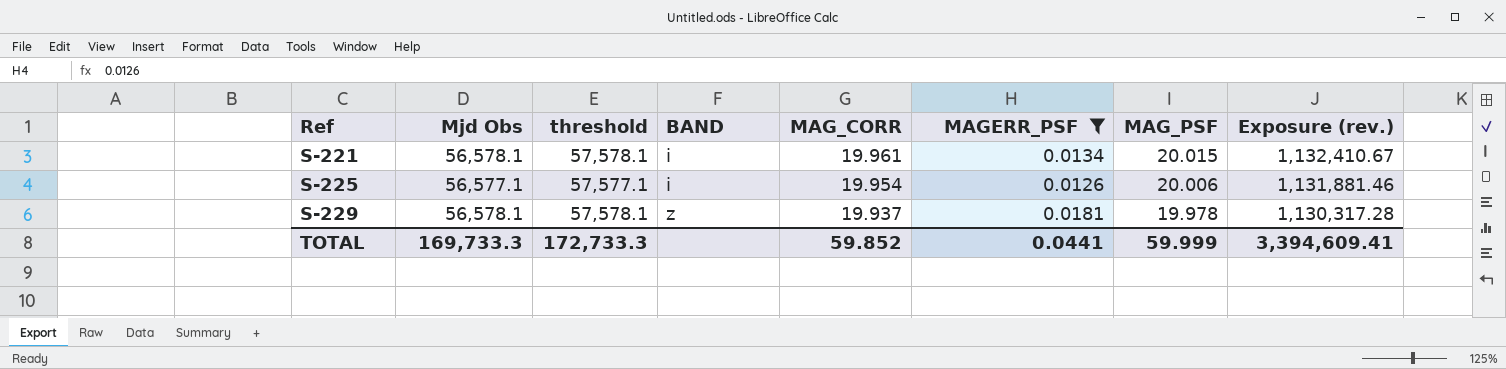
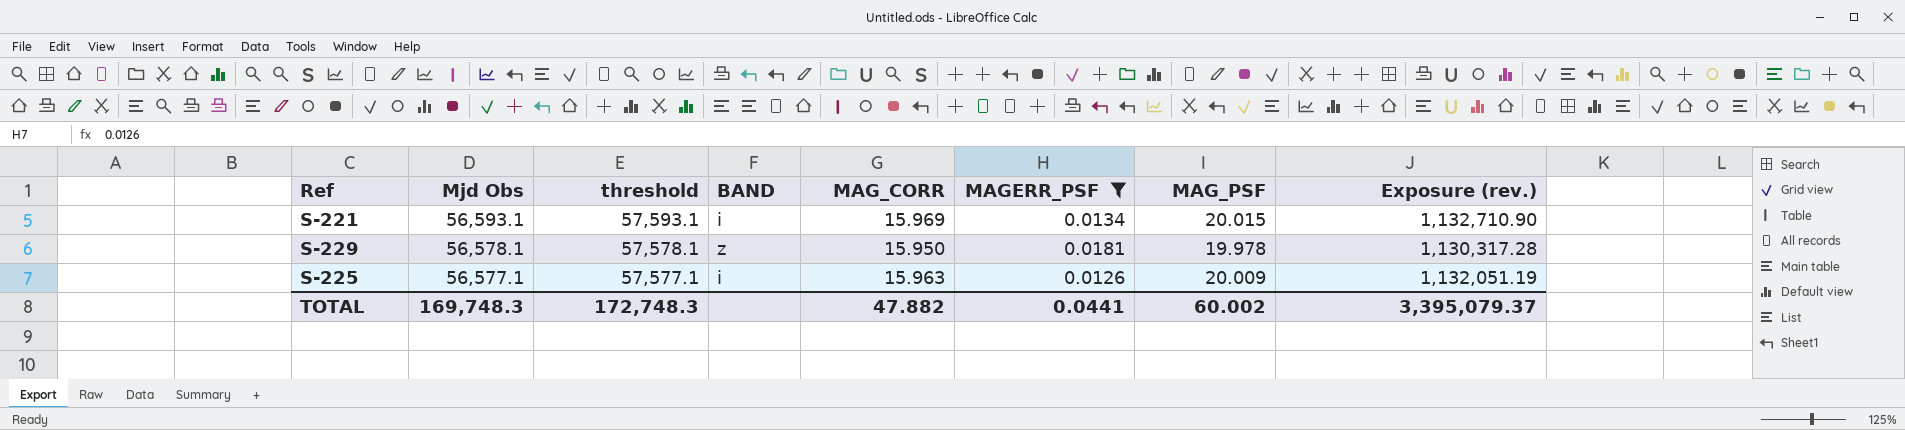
row order: Ref ascending -> Mjd Obs descending
S-221 | Mjd Obs: 56,578.1 -> 56,593.1
S-221 | threshold: 57,578.1 -> 57,593.1
S-221 | MAG_CORR: 19.961 -> 15.969
S-221 | Exposure (rev.): 1,132,410.67 -> 1,132,710.90
S-229 | MAG_CORR: 19.937 -> 15.950
S-225 | MAG_CORR: 19.954 -> 15.963
S-225 | MAG_PSF: 20.006 -> 20.009
S-225 | Exposure (rev.): 1,131,881.46 -> 1,132,051.19
TOTAL | Mjd Obs: 169,733.3 -> 169,748.3
TOTAL | threshold: 172,733.3 -> 172,748.3
TOTAL | MAG_CORR: 59.852 -> 47.882
TOTAL | MAG_PSF: 59.999 -> 60.002
TOTAL | Exposure (rev.): 3,394,609.41 -> 3,395,079.37

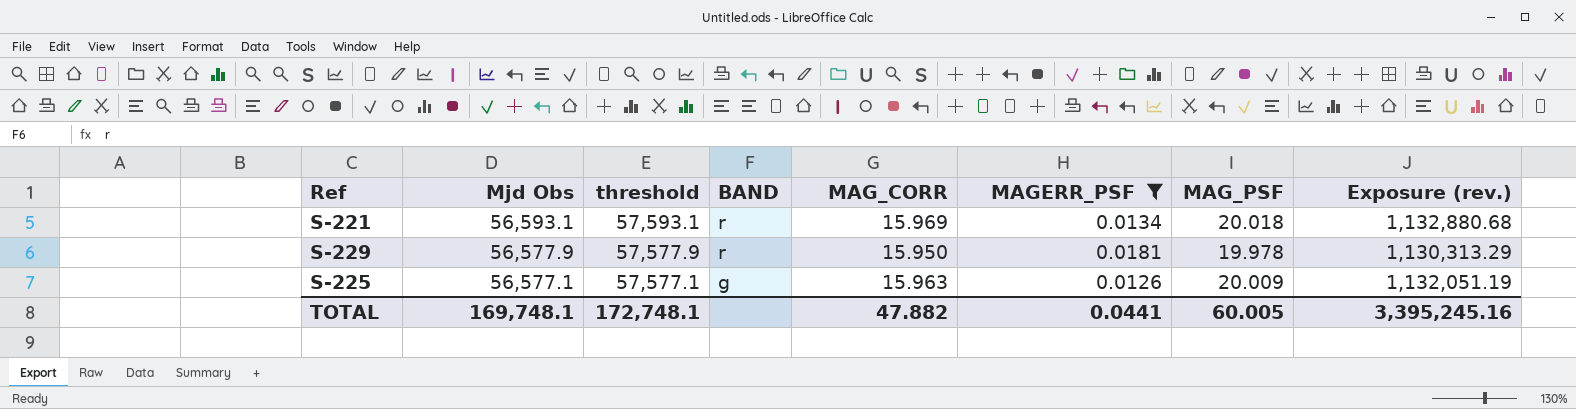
S-221 | BAND: i -> r
S-221 | MAG_PSF: 20.015 -> 20.018
S-221 | Exposure (rev.): 1,132,710.90 -> 1,132,880.68
S-229 | Mjd Obs: 56,578.1 -> 56,577.9
S-229 | threshold: 57,578.1 -> 57,577.9
S-229 | BAND: z -> r
S-229 | Exposure (rev.): 1,130,317.28 -> 1,130,313.29
S-225 | BAND: i -> g
TOTAL | Mjd Obs: 169,748.3 -> 169,748.1
TOTAL | threshold: 172,748.3 -> 172,748.1
TOTAL | MAG_PSF: 60.002 -> 60.005
TOTAL | Exposure (rev.): 3,395,079.37 -> 3,395,245.16

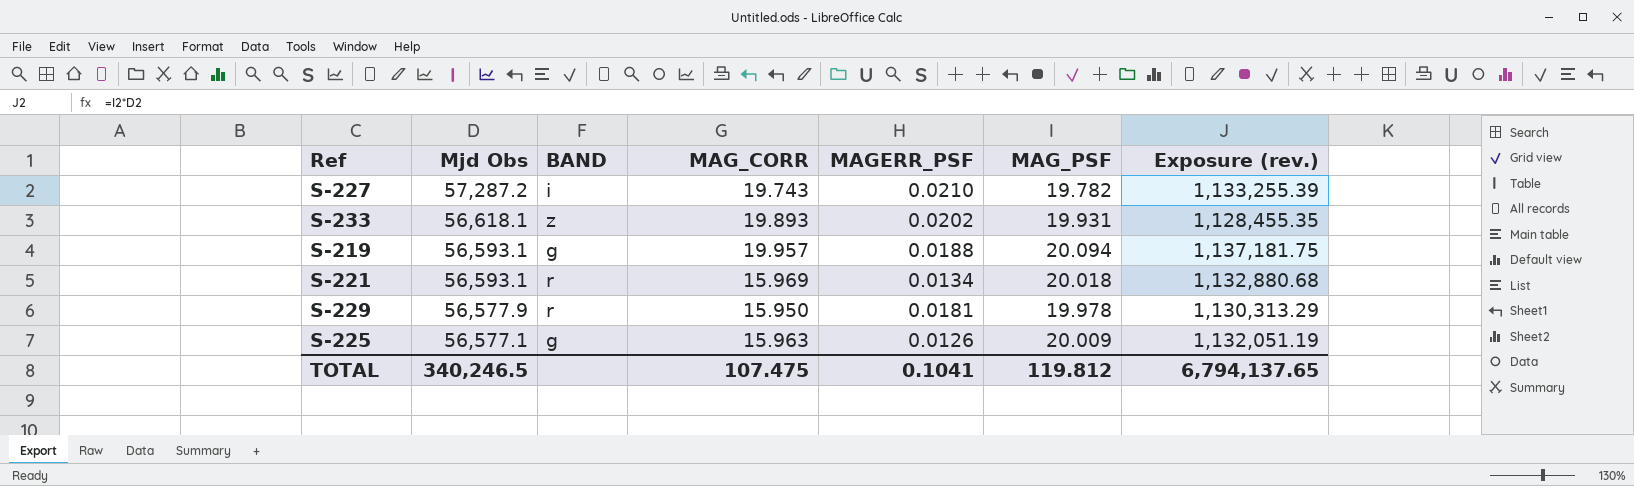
filter: MAGERR_PSF <= 0.0181 -> none
column threshold | formula: [Mjd Obs] + 1000 -> none
TOTAL | Mjd Obs: 169,748.1 -> 340,246.5
TOTAL | MAG_CORR: 47.882 -> 107.475
TOTAL | MAGERR_PSF: 0.0441 -> 0.1041
TOTAL | MAG_PSF: 60.005 -> 119.812
TOTAL | Exposure (rev.): 3,395,245.16 -> 6,794,137.65

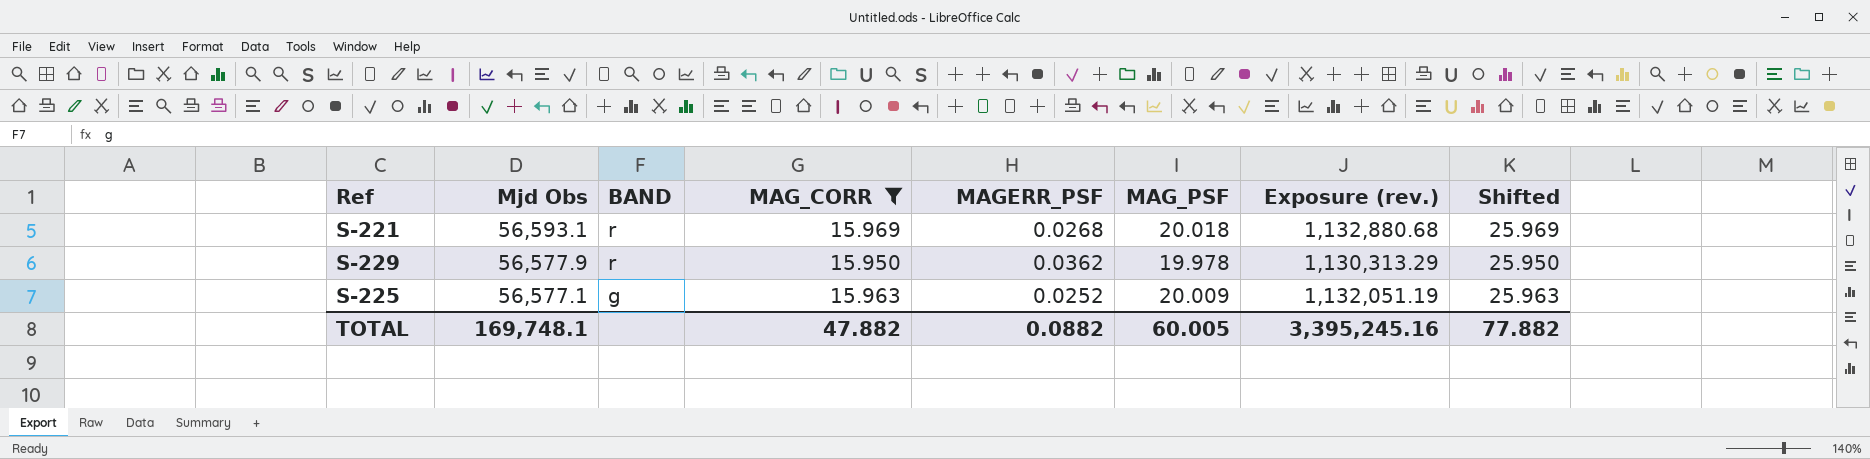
filter: none -> MAG_CORR <= 15.969
column Shifted | formula: none -> [MAG_CORR] + 10
S-221 | MAGERR_PSF: 0.0134 -> 0.0268
S-229 | MAGERR_PSF: 0.0181 -> 0.0362
S-225 | MAGERR_PSF: 0.0126 -> 0.0252
TOTAL | Mjd Obs: 340,246.5 -> 169,748.1
TOTAL | MAG_CORR: 107.475 -> 47.882
TOTAL | MAGERR_PSF: 0.1041 -> 0.0882
TOTAL | MAG_PSF: 119.812 -> 60.005
TOTAL | Exposure (rev.): 6,794,137.65 -> 3,395,245.16

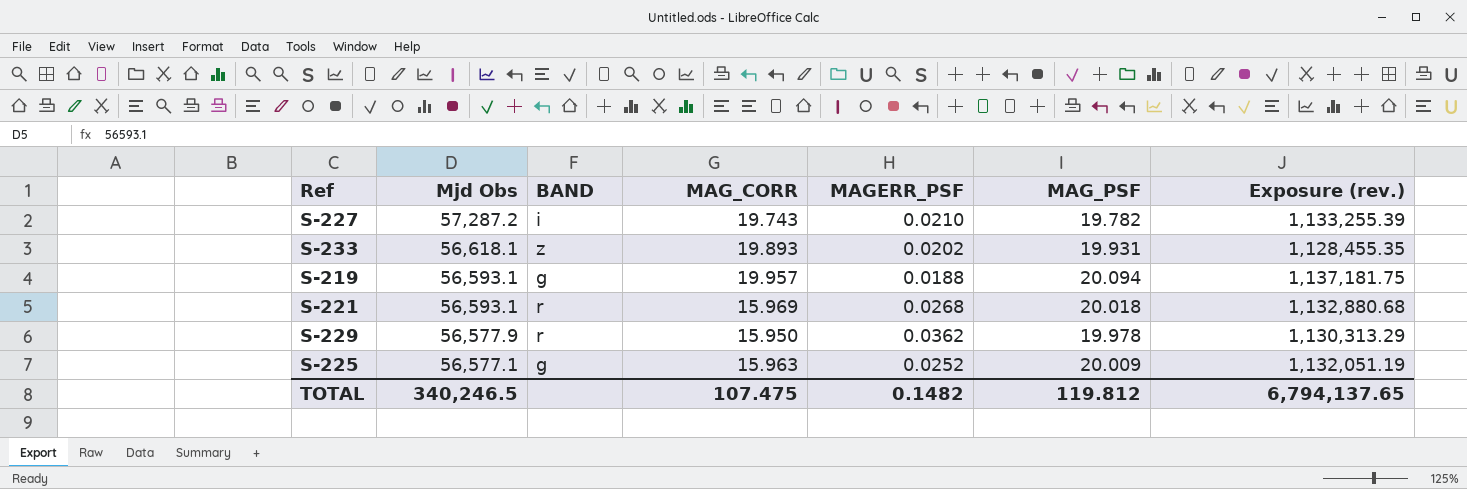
filter: MAG_CORR <= 15.969 -> none
column Shifted | formula: [MAG_CORR] + 10 -> none
TOTAL | Mjd Obs: 169,748.1 -> 340,246.5
TOTAL | MAG_CORR: 47.882 -> 107.475
TOTAL | MAGERR_PSF: 0.0882 -> 0.1482
TOTAL | MAG_PSF: 60.005 -> 119.812
TOTAL | Exposure (rev.): 3,395,245.16 -> 6,794,137.65

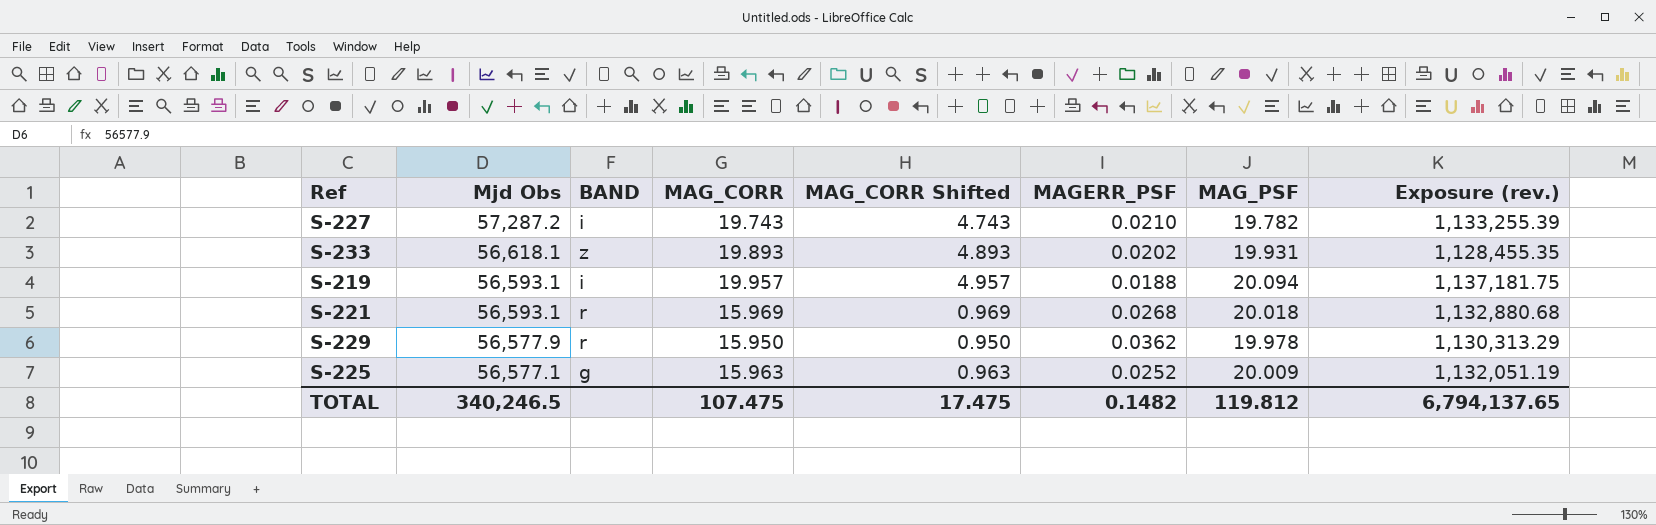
column MAG_CORR Shifted | formula: none -> [MAG_CORR] - 15
S-219 | BAND: g -> i

